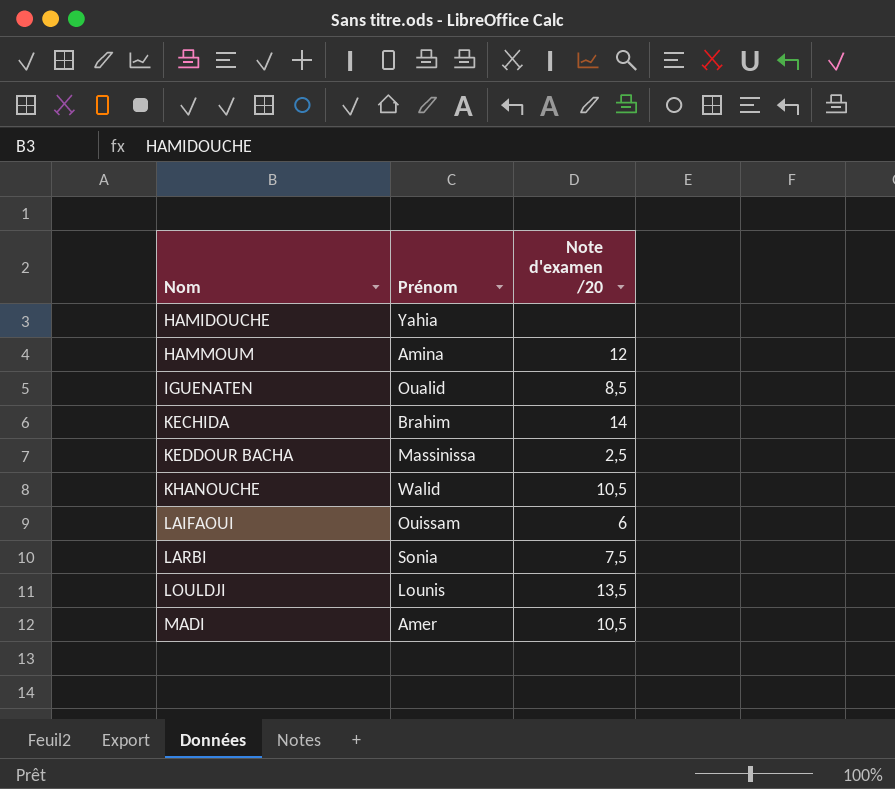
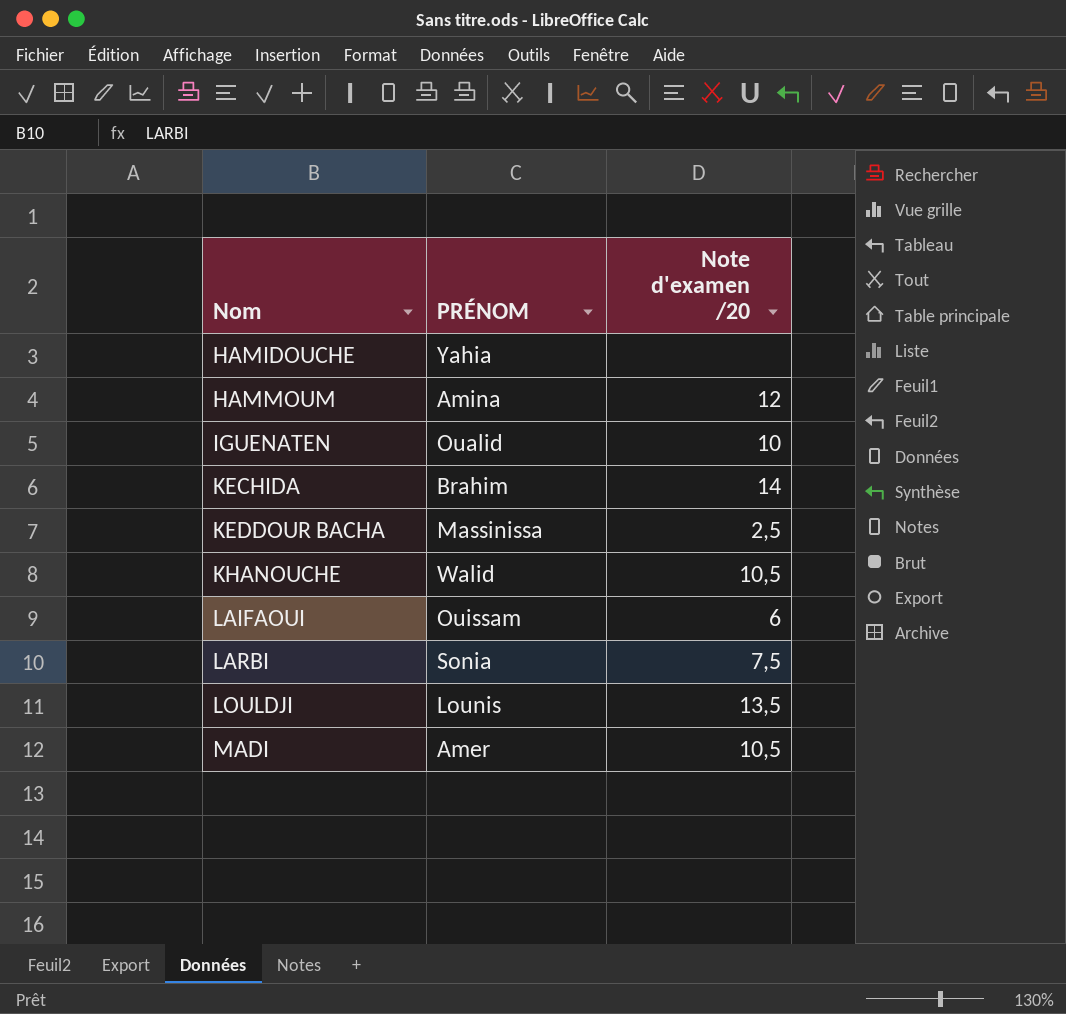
column name: Prénom -> PRÉNOM
IGUENATEN | Note d'examen /20: 8,5 -> 10

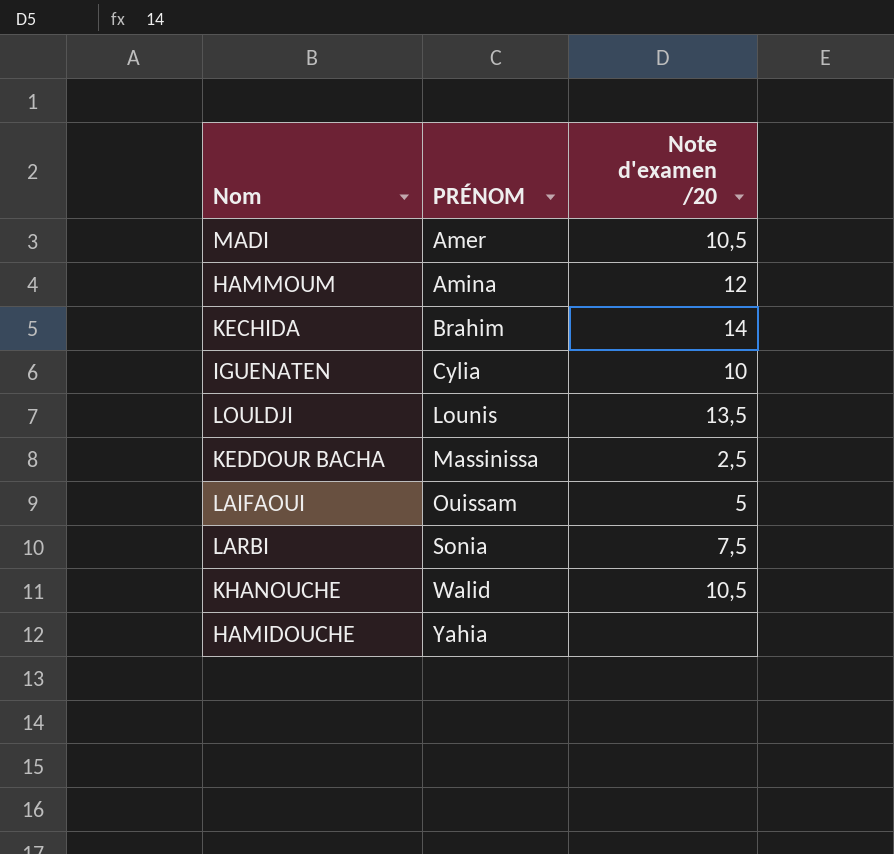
row order: Nom ascending -> PRÉNOM ascending
IGUENATEN | PRÉNOM: Oualid -> Cylia
LAIFAOUI | Note d'examen /20: 6 -> 5

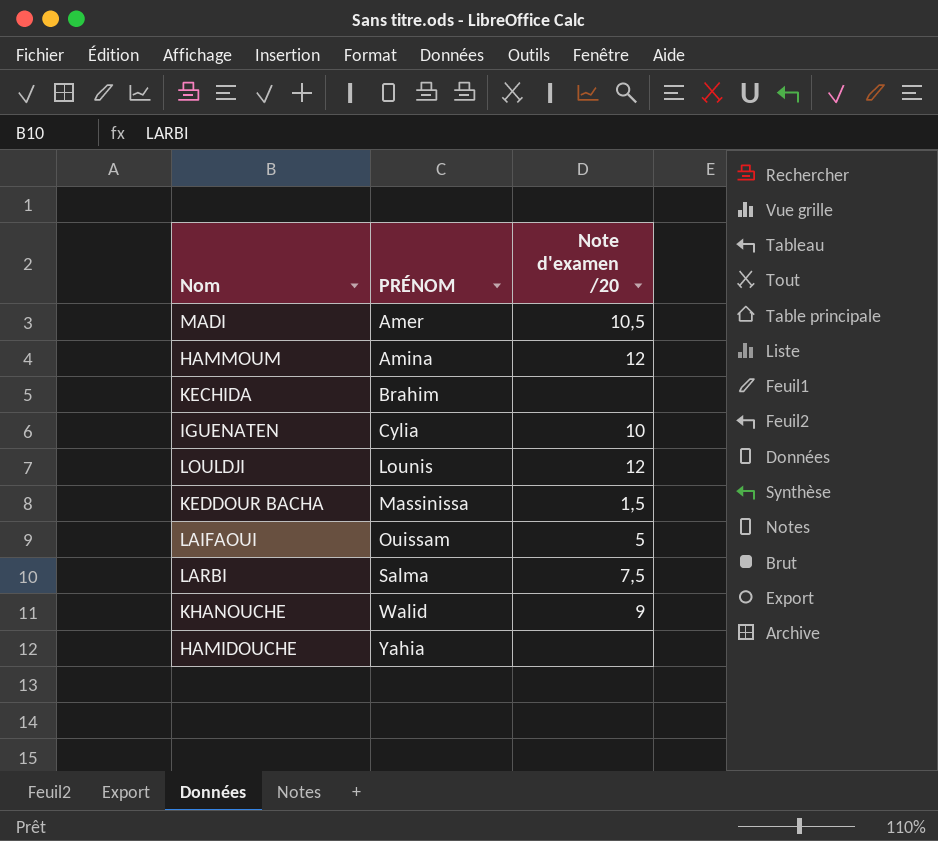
KECHIDA | Note d'examen /20: 14 -> none
LOULDJI | Note d'examen /20: 13,5 -> 12
KEDDOUR BACHA | Note d'examen /20: 2,5 -> 1,5
LARBI | PRÉNOM: Sonia -> Salma
KHANOUCHE | Note d'examen /20: 10,5 -> 9

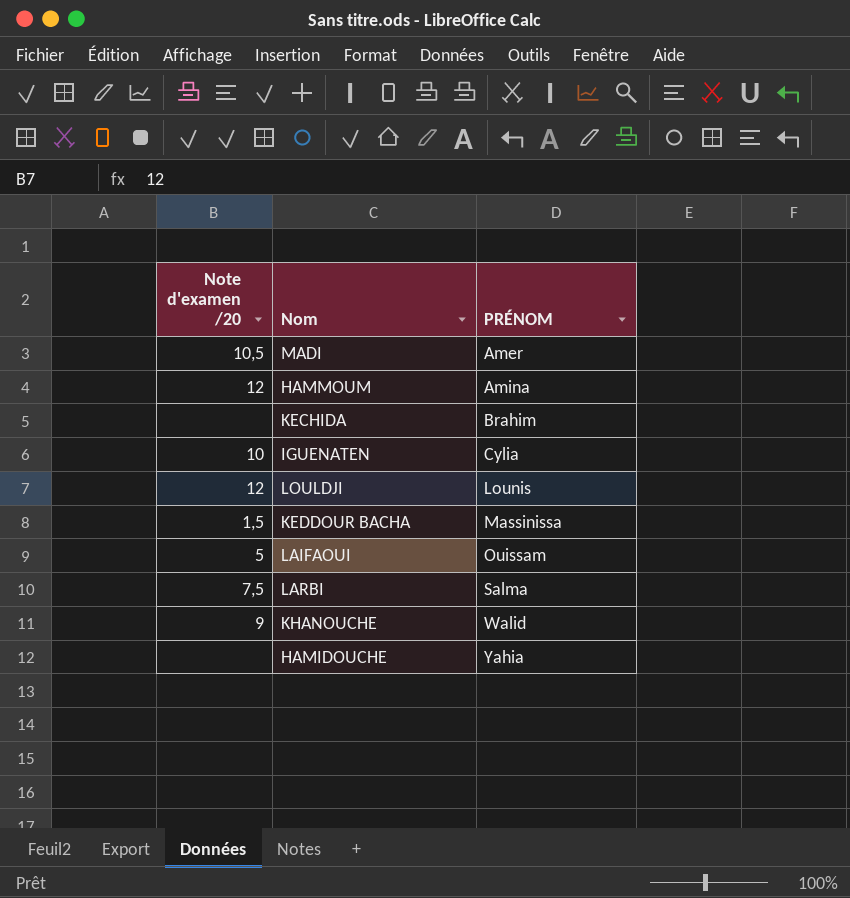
column Note d'examen /20 | position: 3 -> 1

